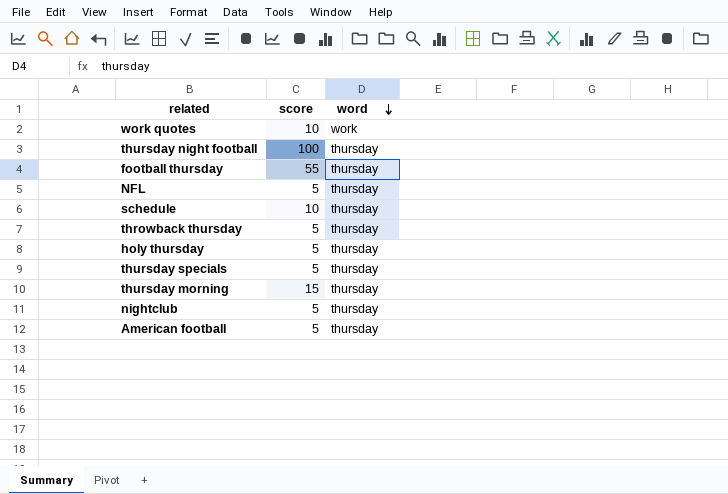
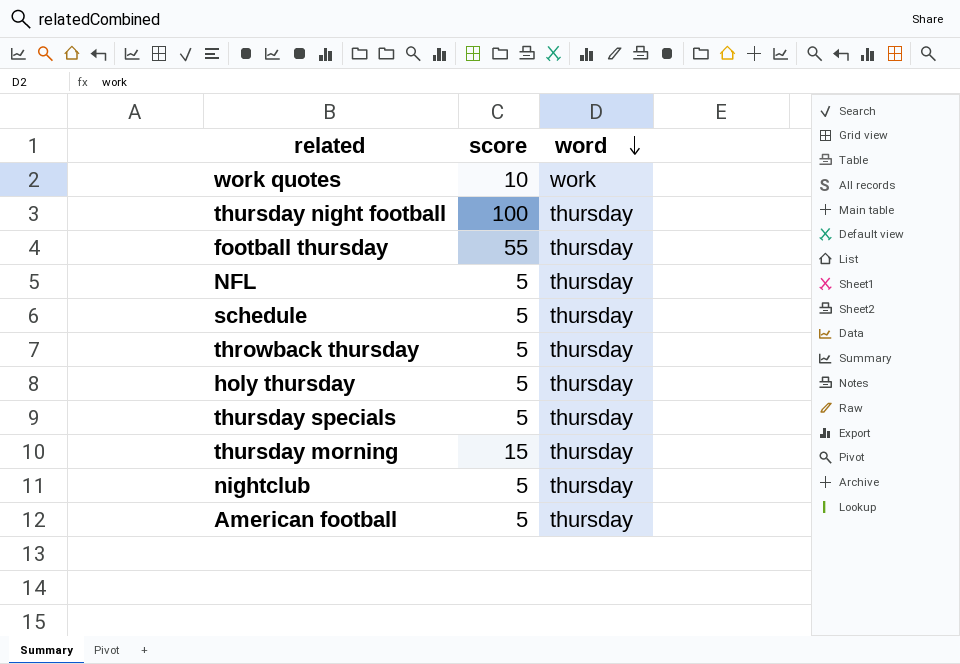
schedule | score: 10 -> 5

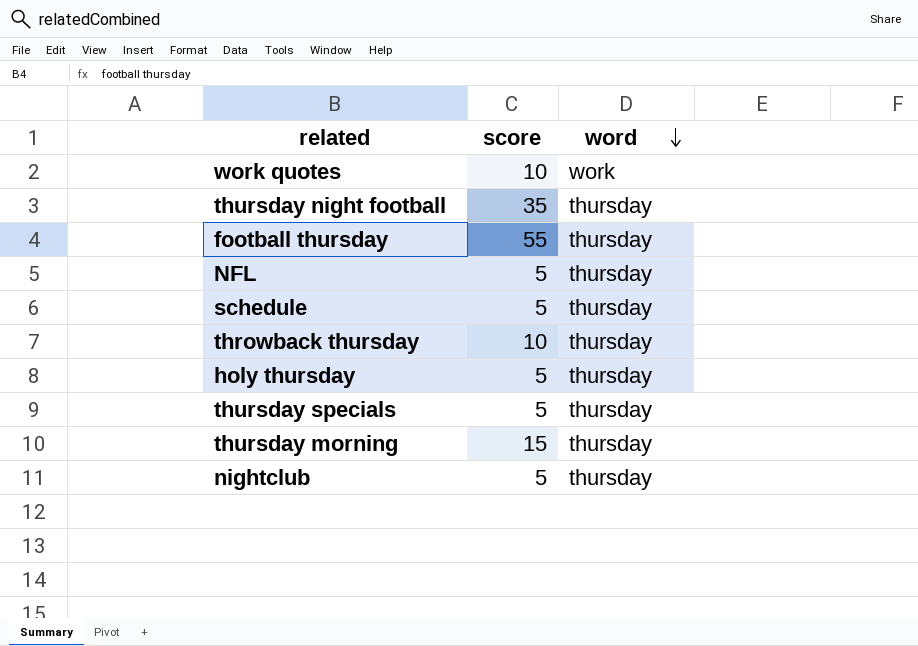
row American football: 5 | thursday -> none
thursday night football | score: 100 -> 35
throwback thursday | score: 5 -> 10

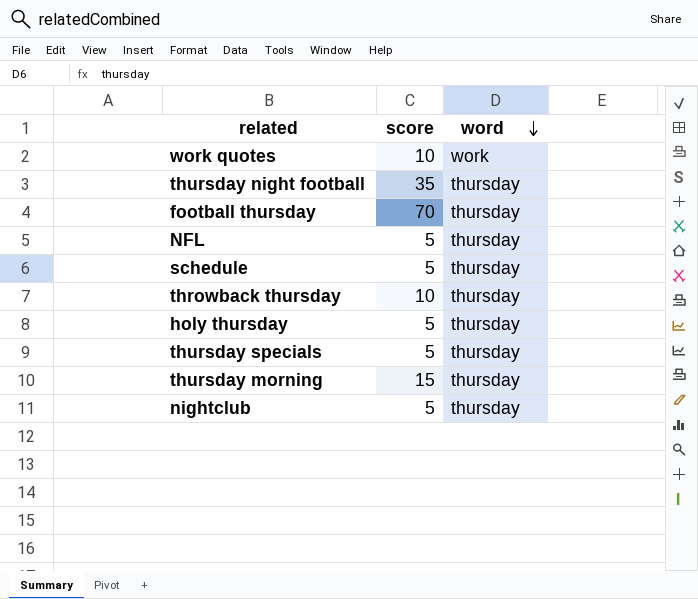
football thursday | score: 55 -> 70

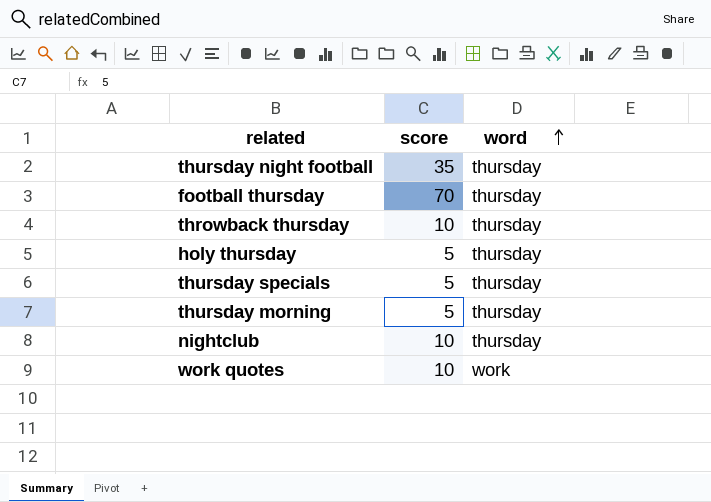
row order: word descending -> word ascending
row NFL: 5 | thursday -> none
row schedule: 5 | thursday -> none
thursday morning | score: 15 -> 5
nightclub | score: 5 -> 10

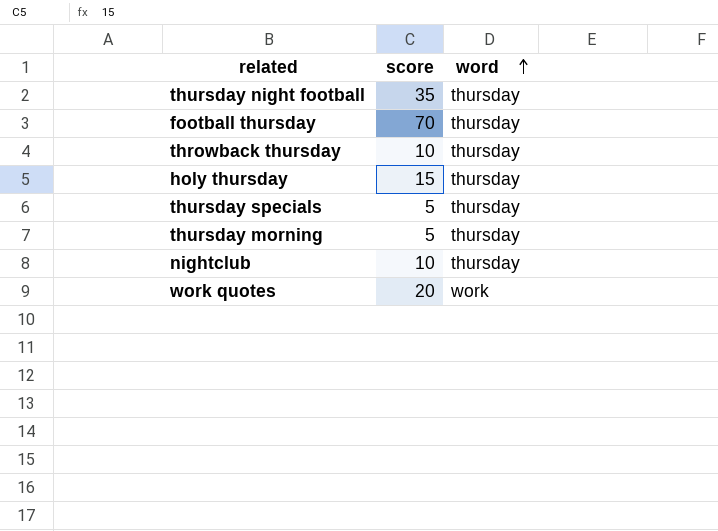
holy thursday | score: 5 -> 15
work quotes | score: 10 -> 20

